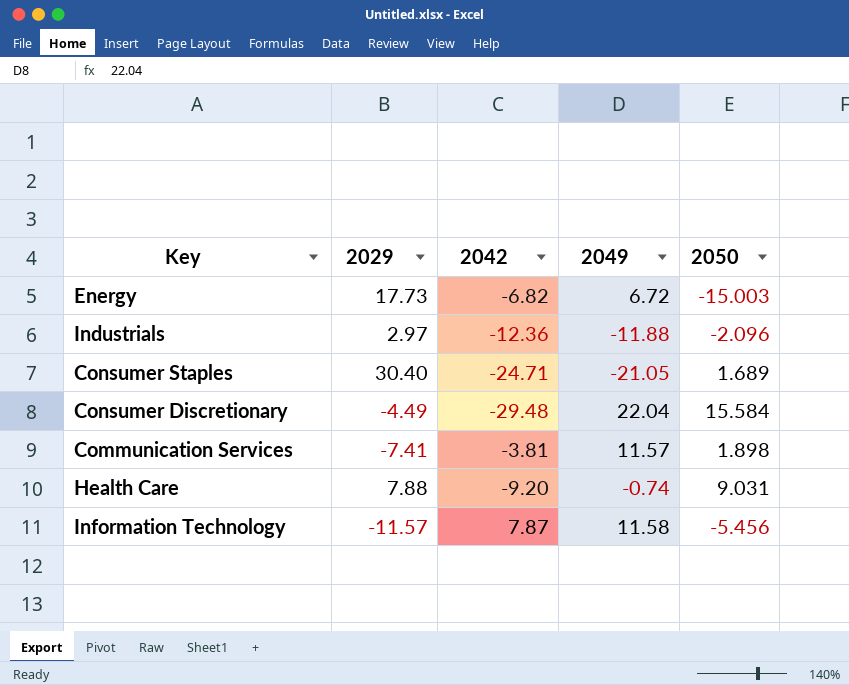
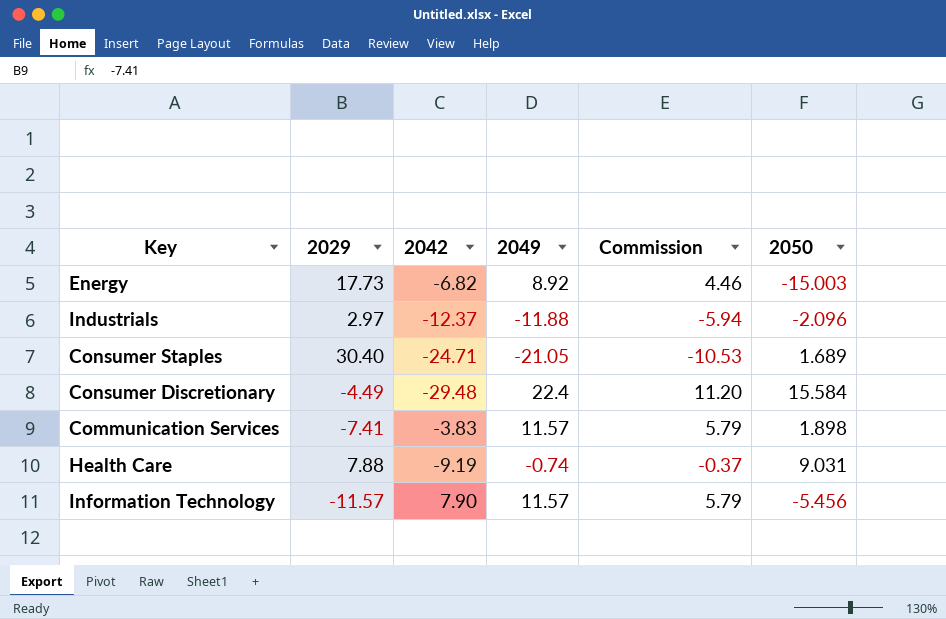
column Commission | formula: none -> [2049] * 0.5
Energy | 2049: 6.72 -> 8.92
Industrials | 2042: -12.36 -> -12.37
Consumer Discretionary | 2049: 22.04 -> 22.4
Communication Services | 2042: -3.81 -> -3.83
Health Care | 2042: -9.20 -> -9.19
Information Technology | 2042: 7.87 -> 7.90
Information Technology | 2049: 11.58 -> 11.57

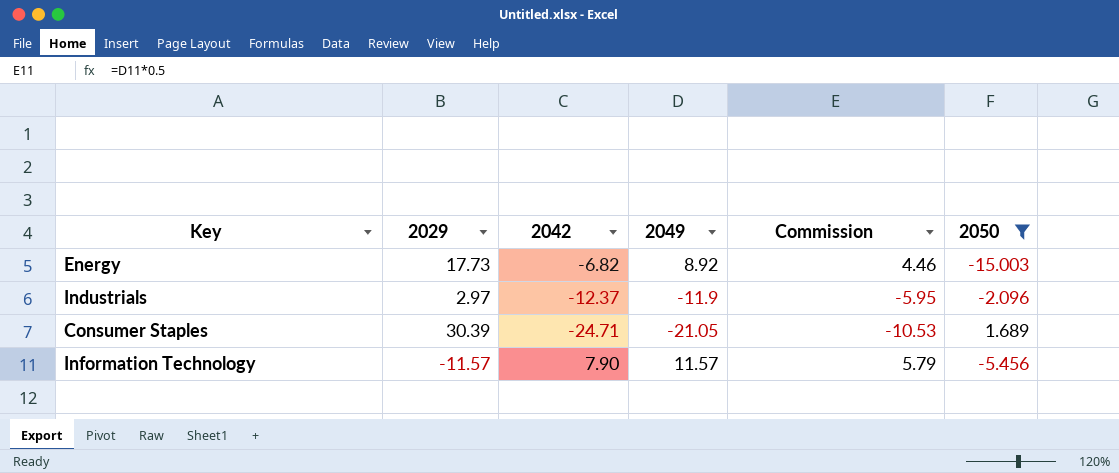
filter: none -> 2050 <= 1.689
Industrials | 2049: -11.88 -> -11.9
Industrials | Commission: -5.94 -> -5.95
Consumer Staples | 2029: 30.40 -> 30.39

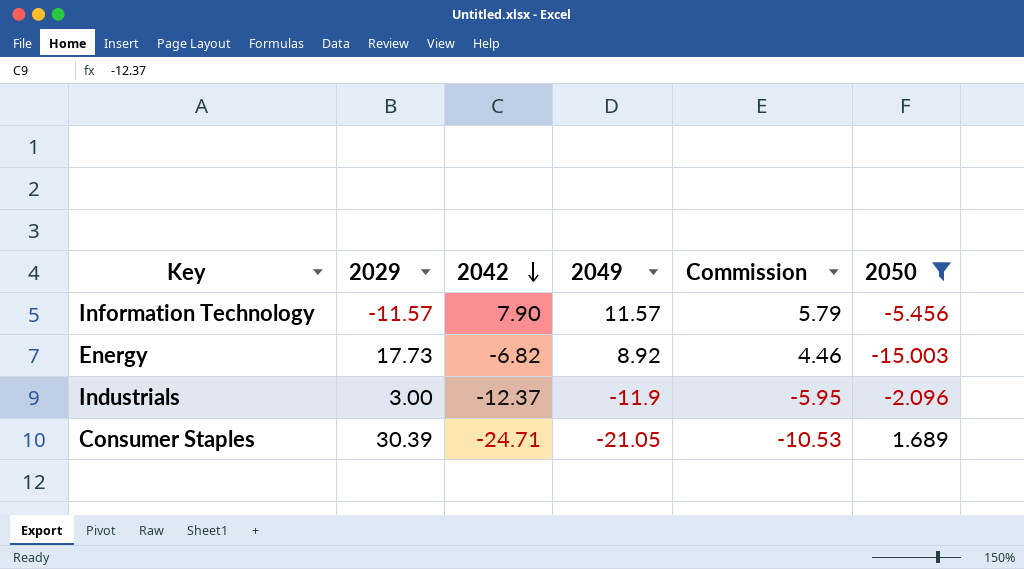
row order: none -> 2042 descending
Industrials | 2029: 2.97 -> 3.00

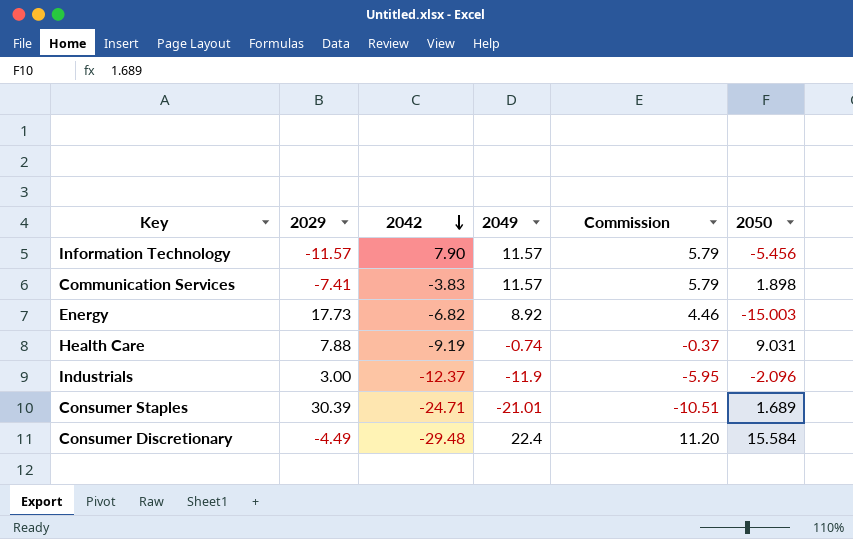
filter: 2050 <= 1.689 -> none
Consumer Staples | 2049: -21.05 -> -21.01
Consumer Staples | Commission: -10.53 -> -10.51

